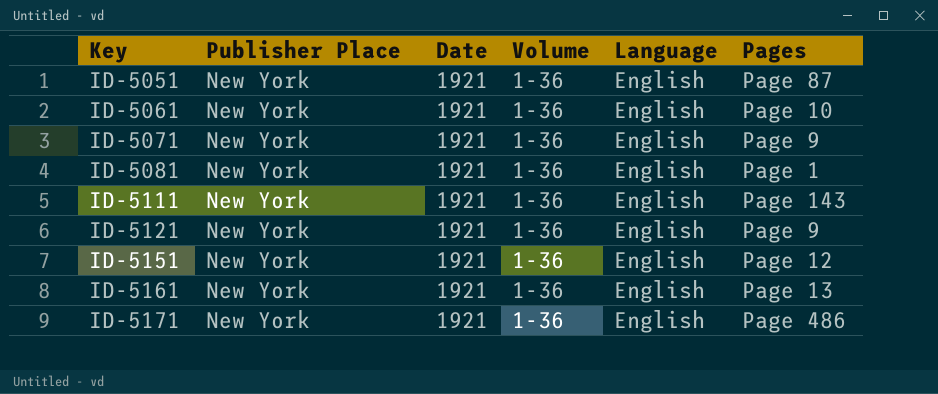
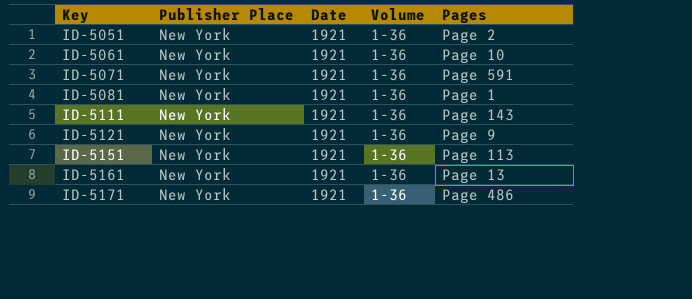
column Language | position: 5 -> none
ID-5051 | Pages: Page 87 -> Page 2
ID-5071 | Pages: Page 9 -> Page 591
ID-5151 | Pages: Page 12 -> Page 113

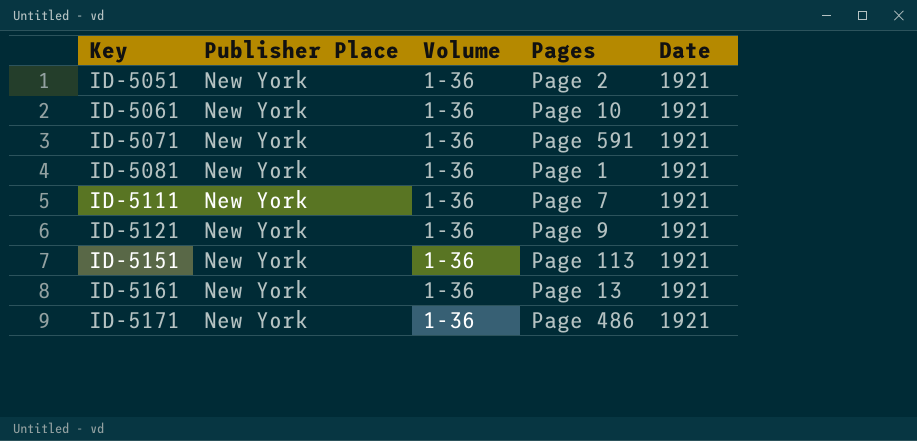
column Date | position: 3 -> 5
ID-5111 | Pages: Page 143 -> Page 7

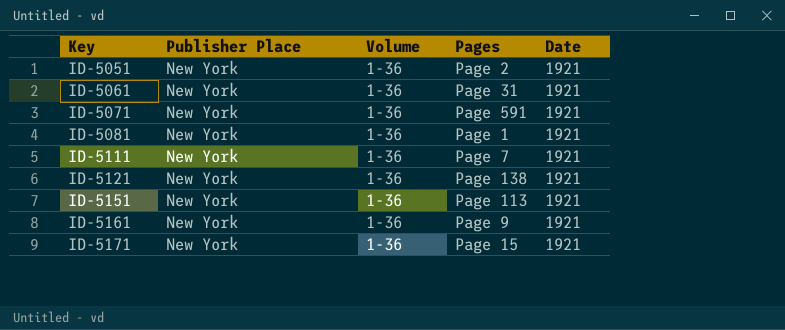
ID-5061 | Pages: Page 10 -> Page 31
ID-5121 | Pages: Page 9 -> Page 138
ID-5161 | Pages: Page 13 -> Page 9
ID-5171 | Pages: Page 486 -> Page 15

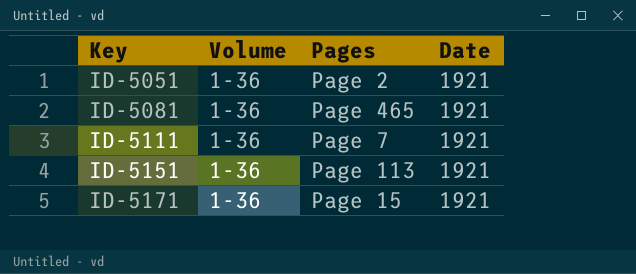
column Publisher Place | position: 2 -> none
row ID-5061: New York | 1-36 | Page 31 | 1921 -> none
row ID-5071: New York | 1-36 | Page 591 | 1921 -> none
row ID-5121: New York | 1-36 | Page 138 | 1921 -> none
row ID-5161: New York | 1-36 | Page 9 | 1921 -> none
ID-5081 | Pages: Page 1 -> Page 465

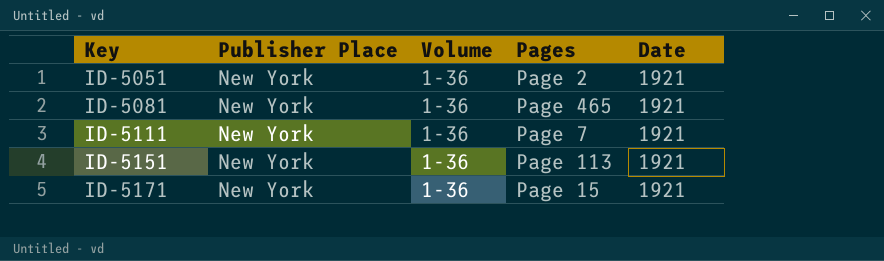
column Publisher Place | position: none -> 2

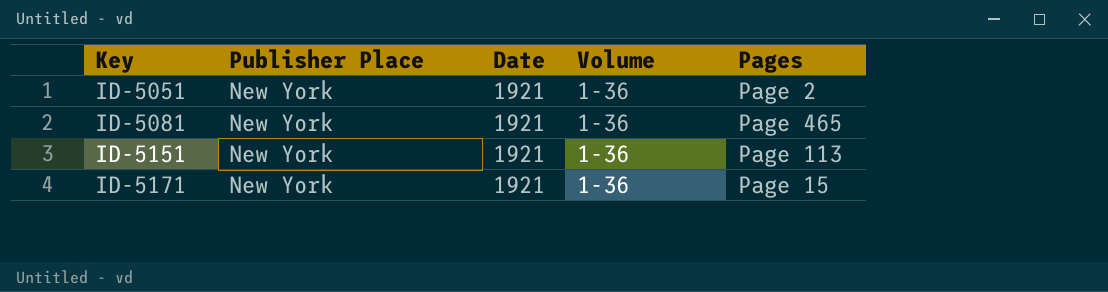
column Date | position: 5 -> 3
row ID-5111: New York | 1-36 | Page 7 | 1921 -> none

